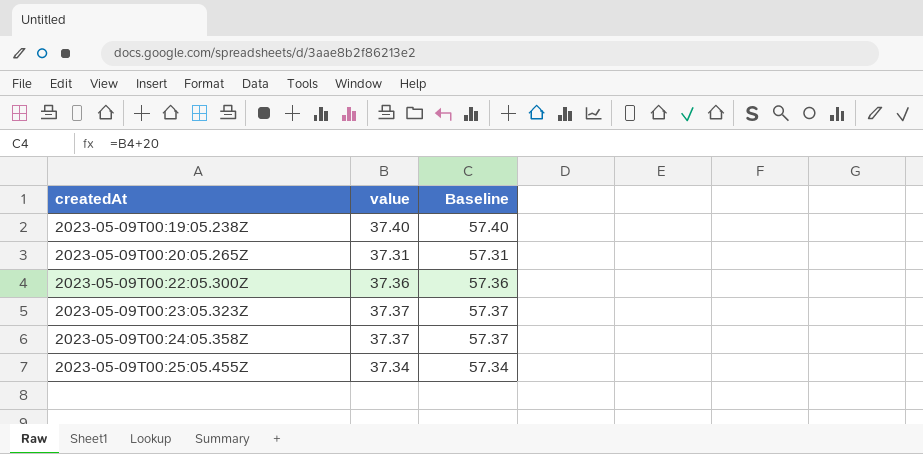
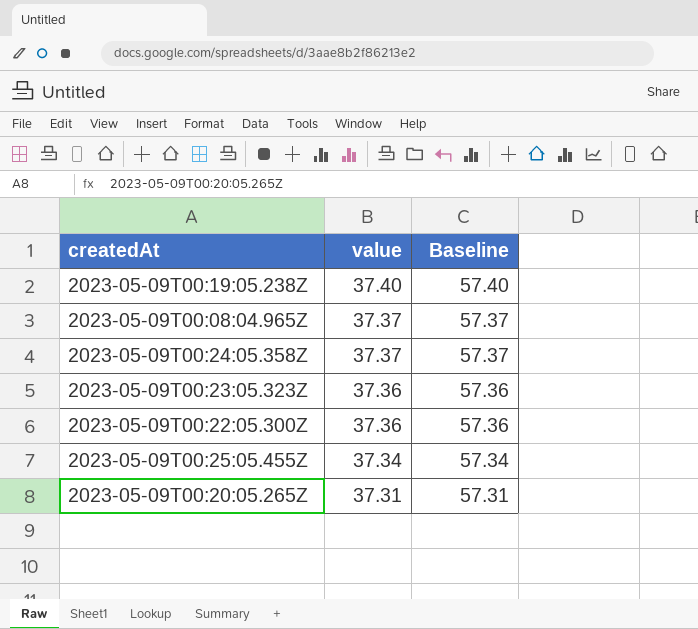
row order: createdAt ascending -> value descending
row 2023-05-09T00:08:04.965Z: none -> 37.37 | 57.37
2023-05-09T00:23:05.323Z | value: 37.37 -> 37.36
2023-05-09T00:23:05.323Z | Baseline: 57.37 -> 57.36

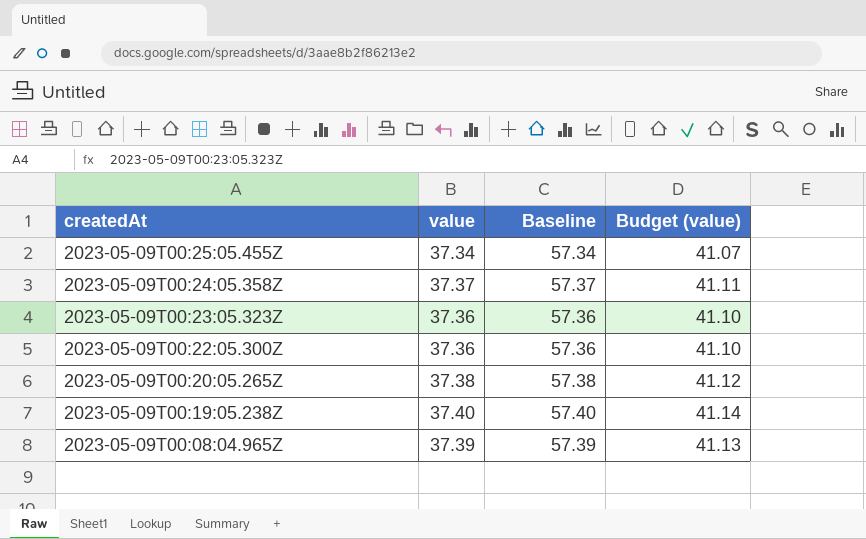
row order: value descending -> createdAt descending
column Budget (value) | formula: none -> [value] * 1.1
2023-05-09T00:20:05.265Z | value: 37.31 -> 37.38
2023-05-09T00:20:05.265Z | Baseline: 57.31 -> 57.38
2023-05-09T00:08:04.965Z | value: 37.37 -> 37.39
2023-05-09T00:08:04.965Z | Baseline: 57.37 -> 57.39

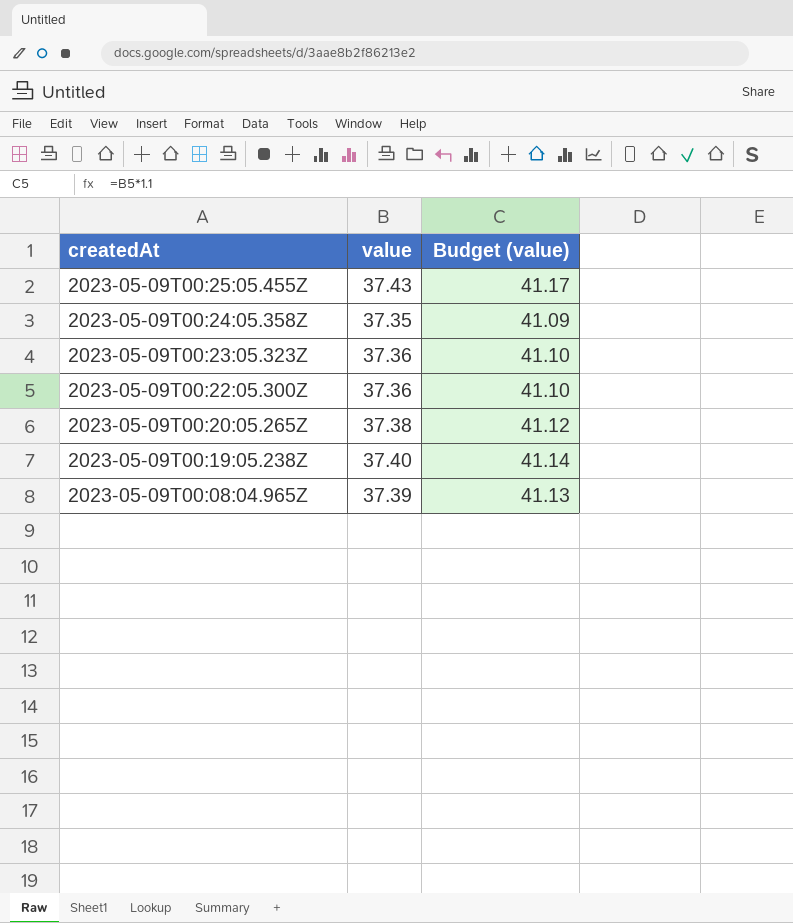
column Baseline | formula: [value] + 20 -> none
2023-05-09T00:25:05.455Z | value: 37.34 -> 37.43
2023-05-09T00:25:05.455Z | Budget (value): 41.07 -> 41.17
2023-05-09T00:24:05.358Z | value: 37.37 -> 37.35
2023-05-09T00:24:05.358Z | Budget (value): 41.11 -> 41.09

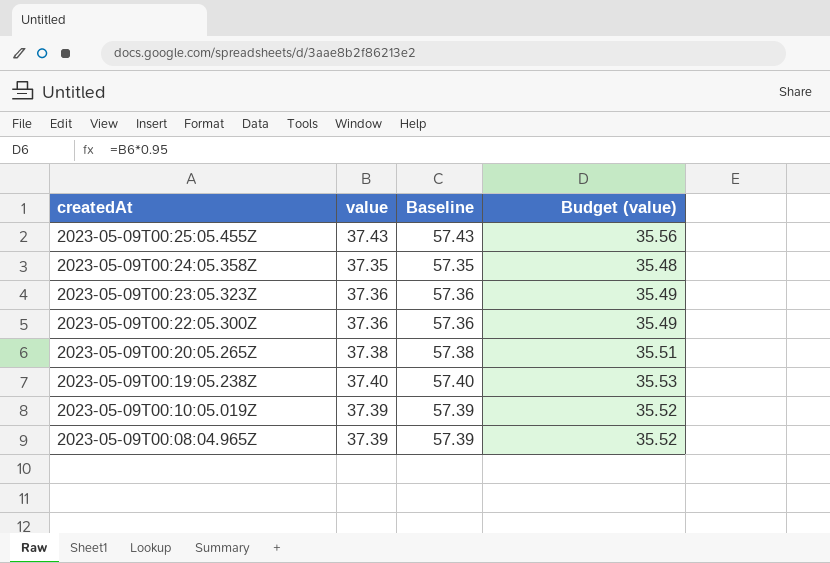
column Baseline | formula: none -> [value] + 20
column Budget (value) | formula: [value] * 1.1 -> [value] * 0.95
row 2023-05-09T00:10:05.019Z: none -> 37.39 | 57.39 | 35.52

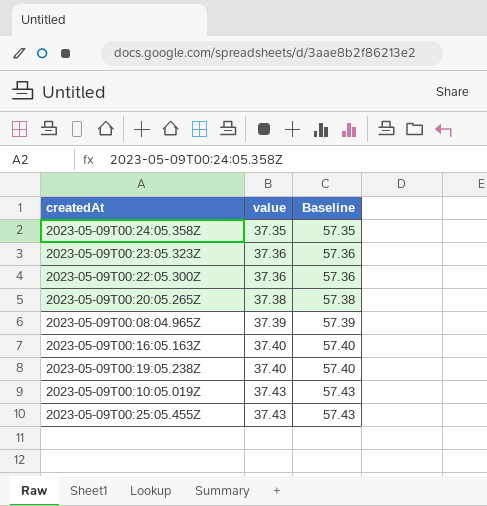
row order: createdAt descending -> value ascending
column Budget (value) | formula: [value] * 0.95 -> none
row 2023-05-09T00:16:05.163Z: none -> 37.40 | 57.40
2023-05-09T00:10:05.019Z | value: 37.39 -> 37.43
2023-05-09T00:10:05.019Z | Baseline: 57.39 -> 57.43

